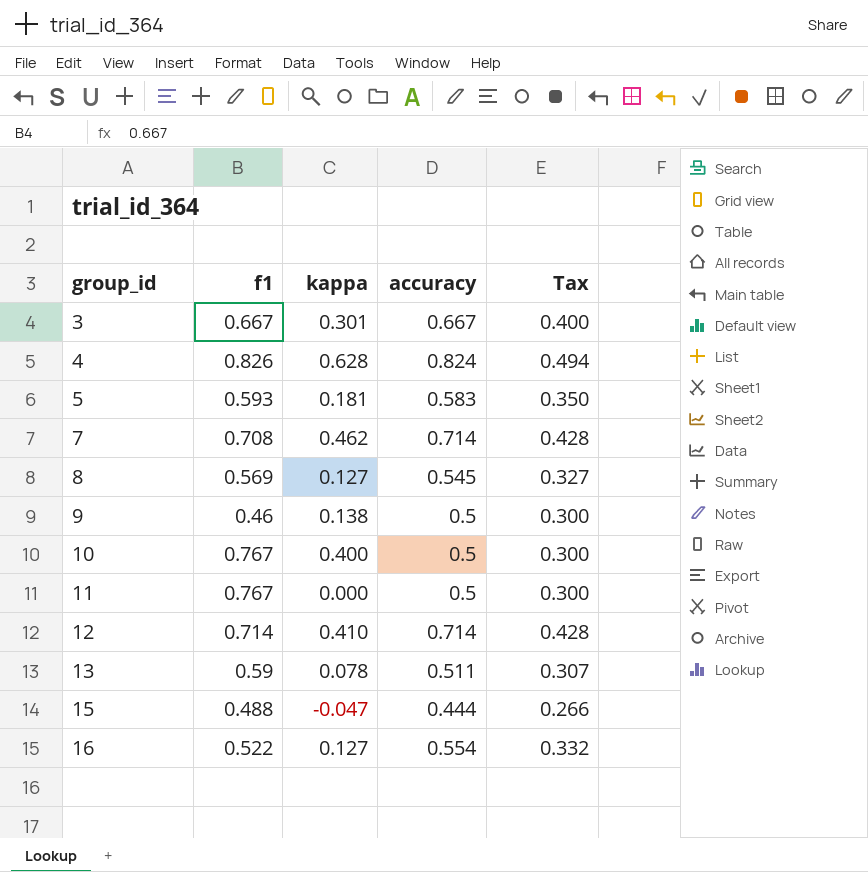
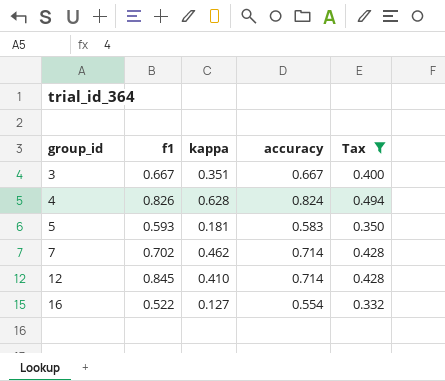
filter: none -> Tax >= 0.332
3 | kappa: 0.301 -> 0.351
7 | f1: 0.708 -> 0.702
12 | f1: 0.714 -> 0.845

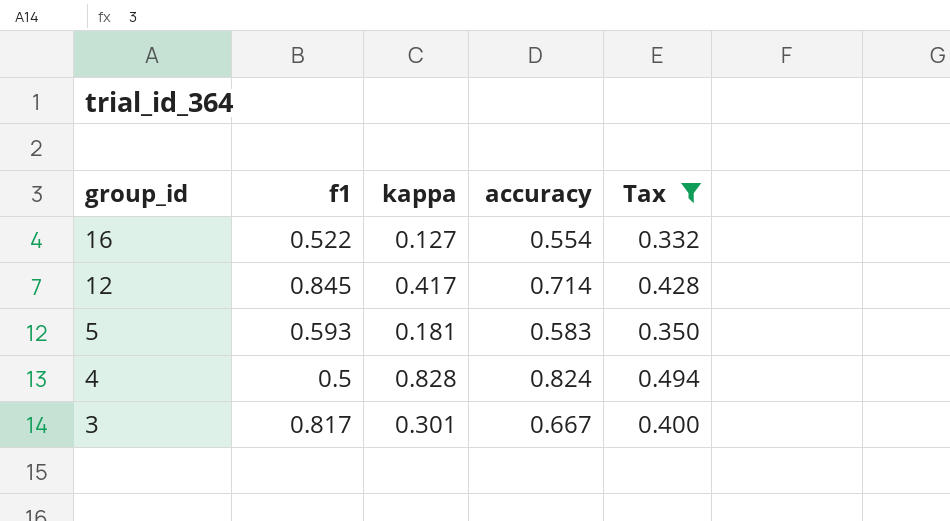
row order: group_id ascending -> group_id descending
row 7: 0.702 | 0.462 | 0.714 | 0.428 -> none
12 | kappa: 0.410 -> 0.417
4 | f1: 0.826 -> 0.5
4 | kappa: 0.628 -> 0.828
3 | f1: 0.667 -> 0.817
3 | kappa: 0.351 -> 0.301

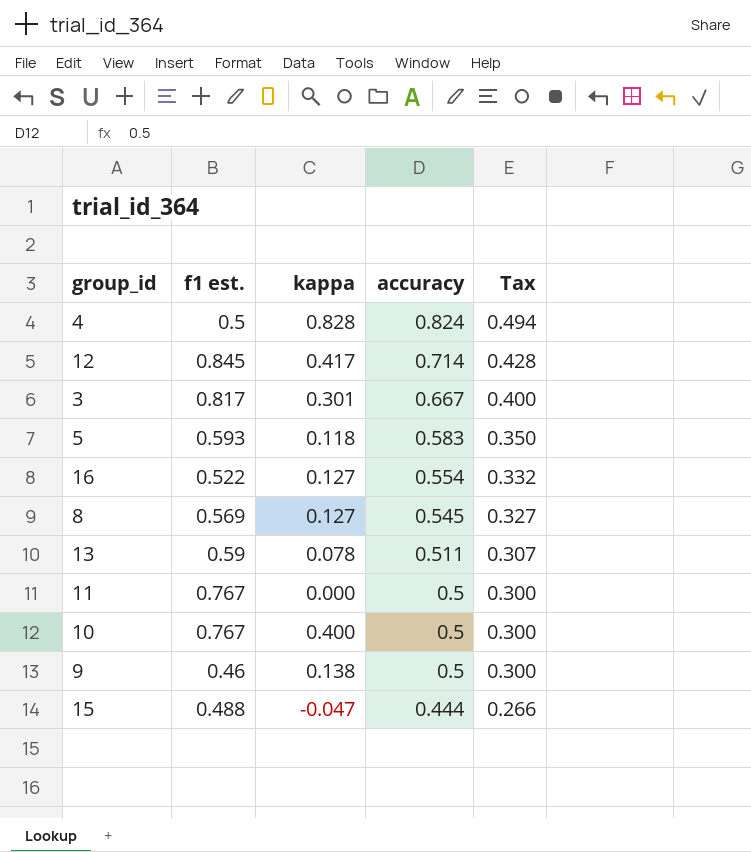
filter: Tax >= 0.332 -> none
row order: group_id descending -> accuracy descending
column name: f1 -> f1 est.
5 | kappa: 0.181 -> 0.118

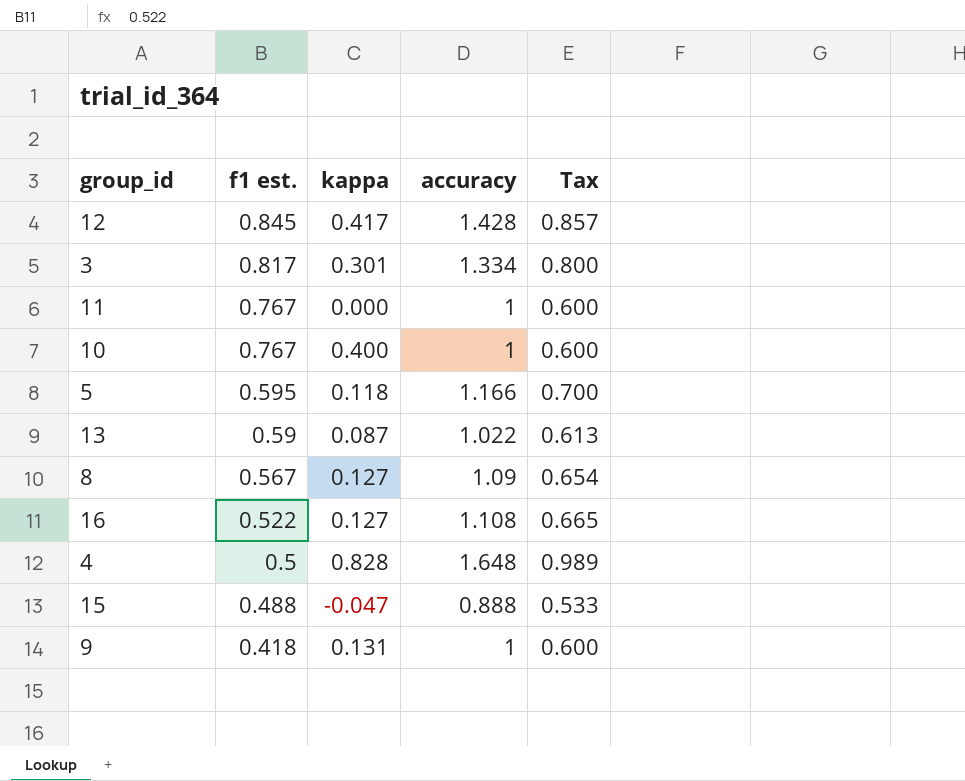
row order: accuracy descending -> f1 est. descending
12 | accuracy: 0.714 -> 1.428
12 | Tax: 0.428 -> 0.857
3 | accuracy: 0.667 -> 1.334
3 | Tax: 0.400 -> 0.800
11 | accuracy: 0.5 -> 1
11 | Tax: 0.300 -> 0.600
10 | accuracy: 0.5 -> 1
10 | Tax: 0.300 -> 0.600
5 | f1 est.: 0.593 -> 0.595
5 | accuracy: 0.583 -> 1.166
5 | Tax: 0.350 -> 0.700
13 | kappa: 0.078 -> 0.087
13 | accuracy: 0.511 -> 1.022
13 | Tax: 0.307 -> 0.613
8 | f1 est.: 0.569 -> 0.567
8 | accuracy: 0.545 -> 1.09
8 | Tax: 0.327 -> 0.654
16 | accuracy: 0.554 -> 1.108
16 | Tax: 0.332 -> 0.665
4 | accuracy: 0.824 -> 1.648
4 | Tax: 0.494 -> 0.989
15 | accuracy: 0.444 -> 0.888
15 | Tax: 0.266 -> 0.533
9 | f1 est.: 0.46 -> 0.418
9 | kappa: 0.138 -> 0.131
9 | accuracy: 0.5 -> 1
9 | Tax: 0.300 -> 0.600

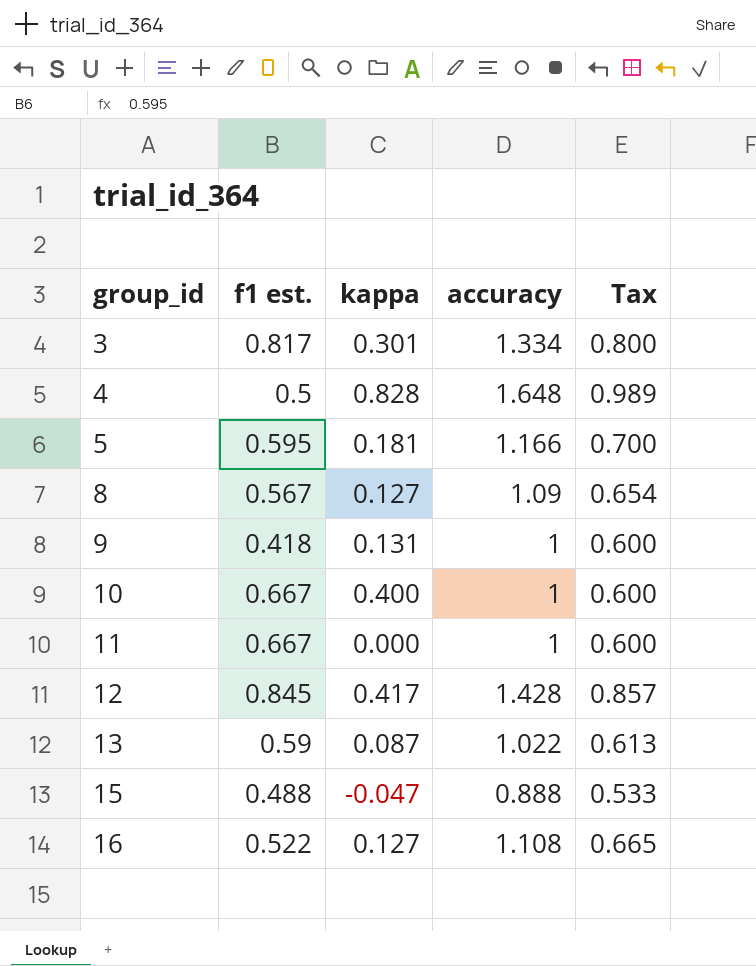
row order: f1 est. descending -> group_id ascending
5 | kappa: 0.118 -> 0.181
10 | f1 est.: 0.767 -> 0.667
11 | f1 est.: 0.767 -> 0.667

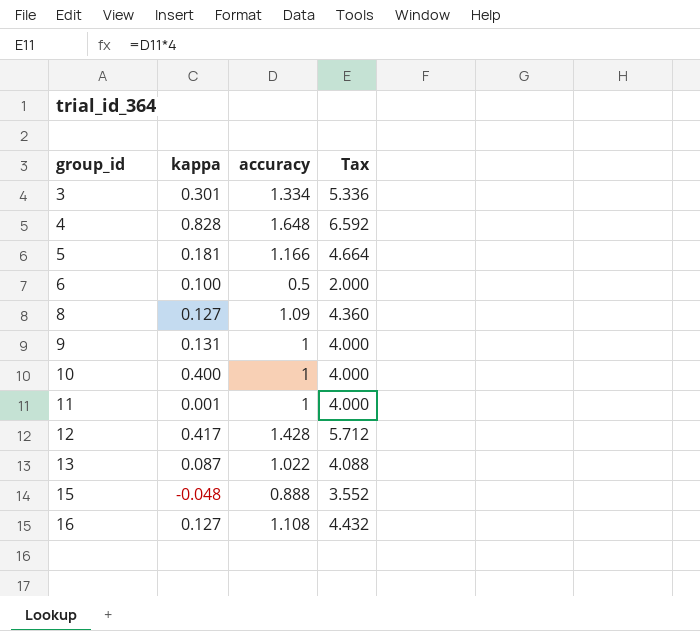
column f1 est. | position: 2 -> none
column Tax | formula: [accuracy] * 0.6 -> [accuracy] * 4
row 6: none -> 0.100 | 0.5 | 2.000
11 | kappa: 0.000 -> 0.001
15 | kappa: -0.047 -> -0.048

